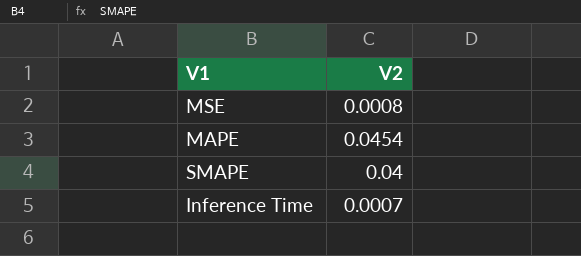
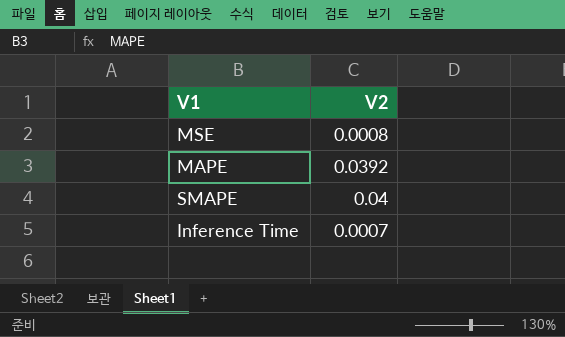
MAPE | V2: 0.0454 -> 0.0392

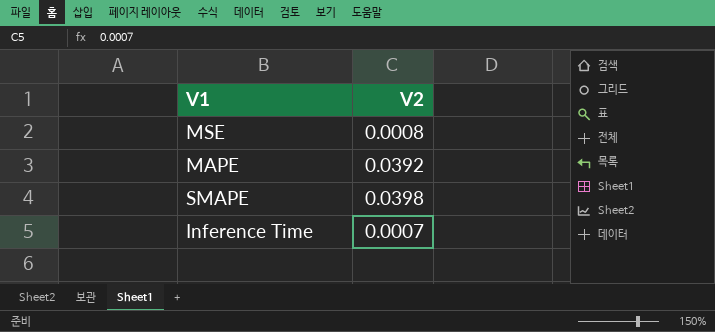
SMAPE | V2: 0.04 -> 0.0398

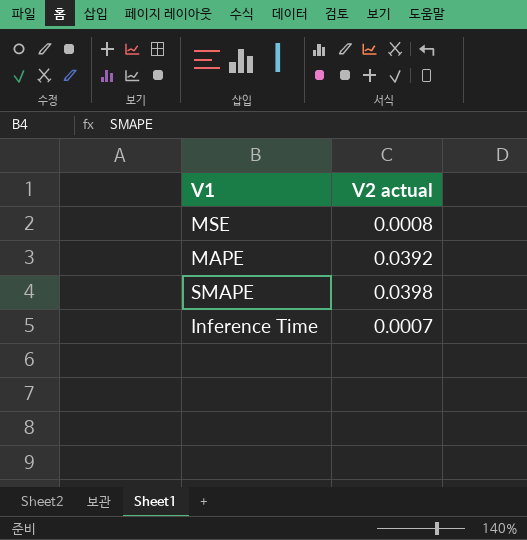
column name: V2 -> V2 actual

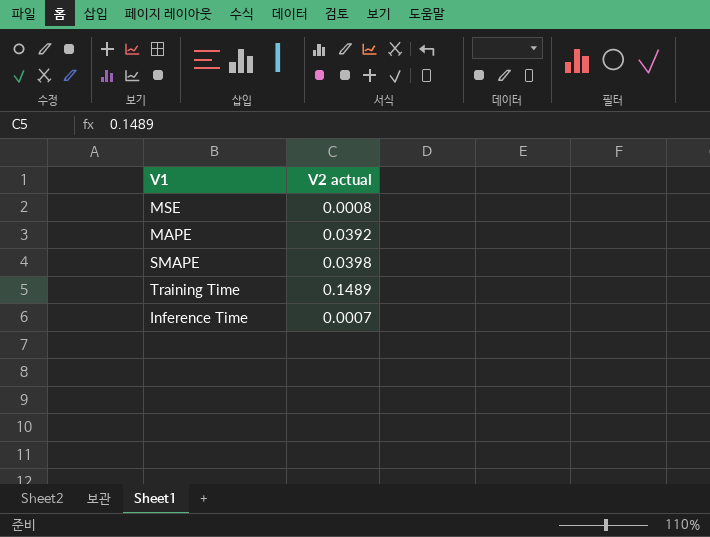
row Training Time: none -> 0.1489

